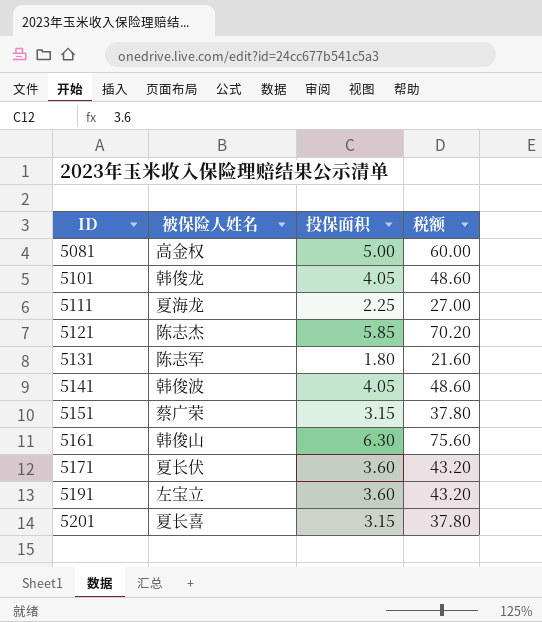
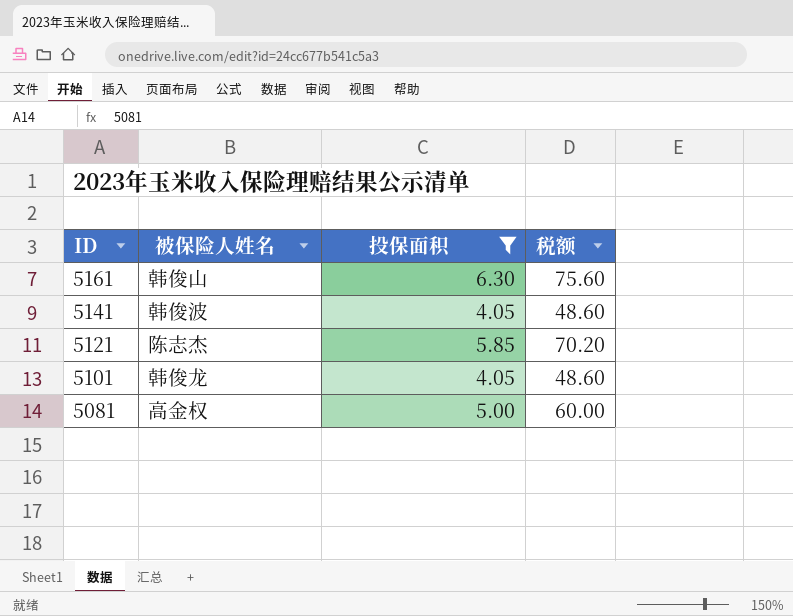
filter: none -> 投保面积 >= 4.05
row order: ID ascending -> ID descending

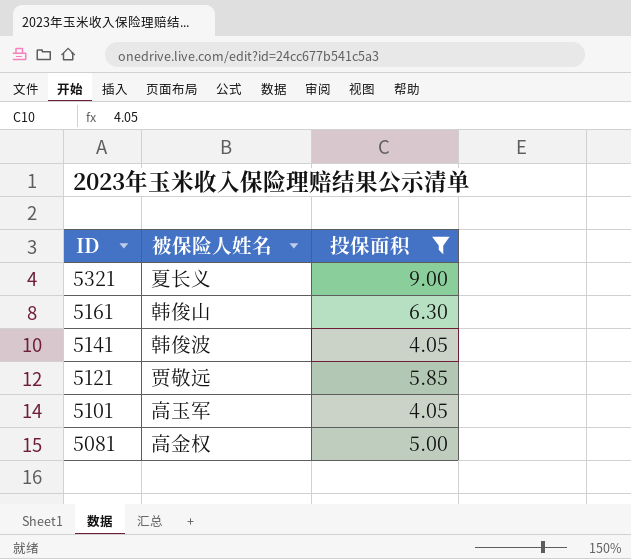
column 税额 | formula: [投保面积] * 12 -> none
row 5321: none -> 夏长义 | 9.00
5121 | 被保险人姓名: 陈志杰 -> 贾敬远
5101 | 被保险人姓名: 韩俊龙 -> 高玉军

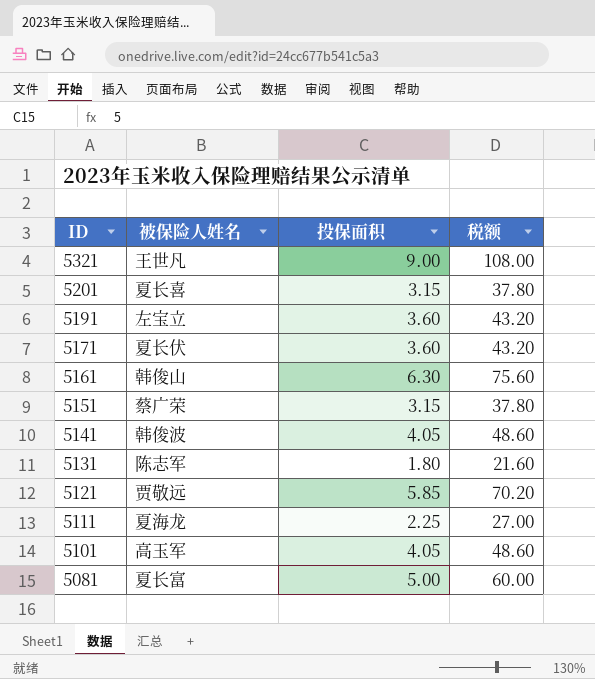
filter: 投保面积 >= 4.05 -> none
column 税额 | formula: none -> [投保面积] * 12
5321 | 被保险人姓名: 夏长义 -> 王世凡
5081 | 被保险人姓名: 高金权 -> 夏长富

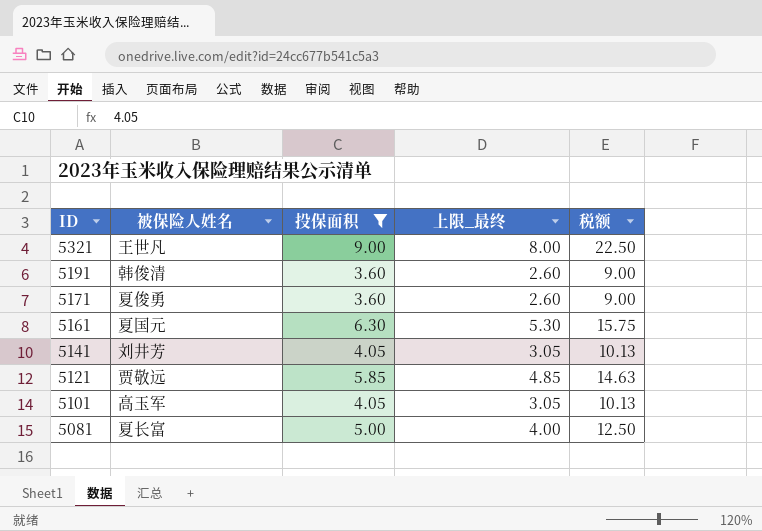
filter: none -> 投保面积 >= 3.60
column 上限_最终 | formula: none -> [投保面积] - 1
column 税额 | formula: [投保面积] * 12 -> [投保面积] * 2.5
5191 | 被保险人姓名: 左宝立 -> 韩俊清
5171 | 被保险人姓名: 夏长伏 -> 夏俊勇
5161 | 被保险人姓名: 韩俊山 -> 夏国元
5141 | 被保险人姓名: 韩俊波 -> 刘井芳

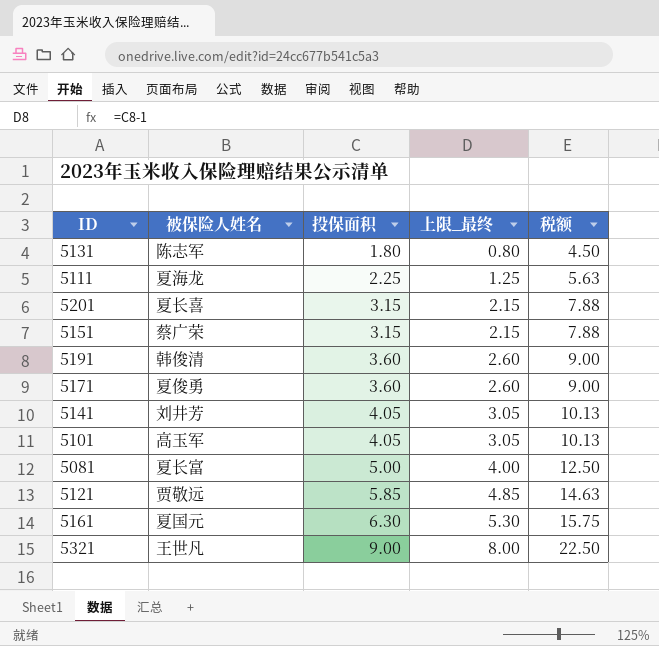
filter: 投保面积 >= 3.60 -> none
row order: ID descending -> 投保面积 ascending

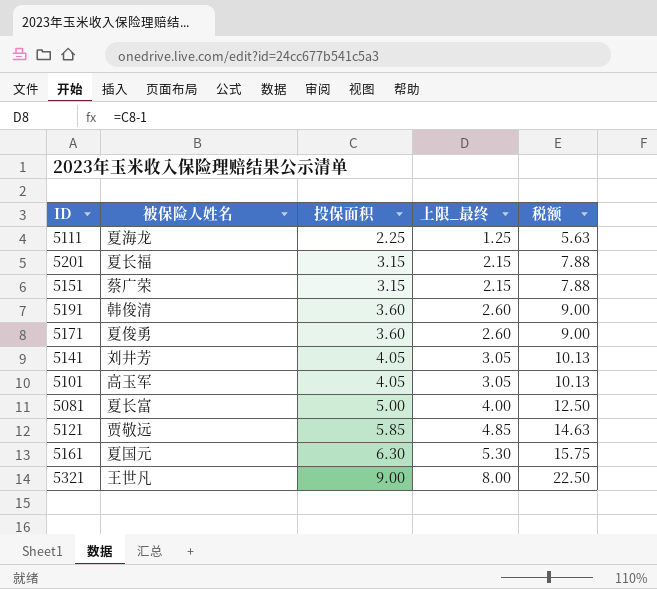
row 5131: 陈志军 | 1.80 | 0.80 | 4.50 -> none
5201 | 被保险人姓名: 夏长喜 -> 夏长福

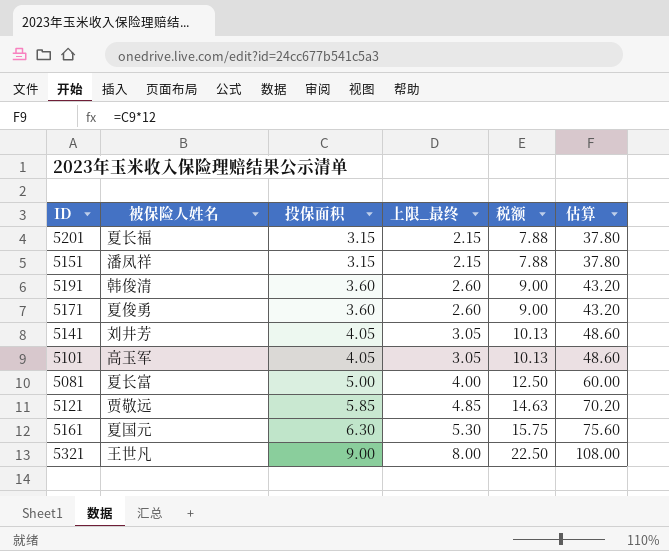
column 估算 | formula: none -> [投保面积] * 12
row 5111: 夏海龙 | 2.25 | 1.25 | 5.63 -> none
5151 | 被保险人姓名: 蔡广荣 -> 潘凤祥

